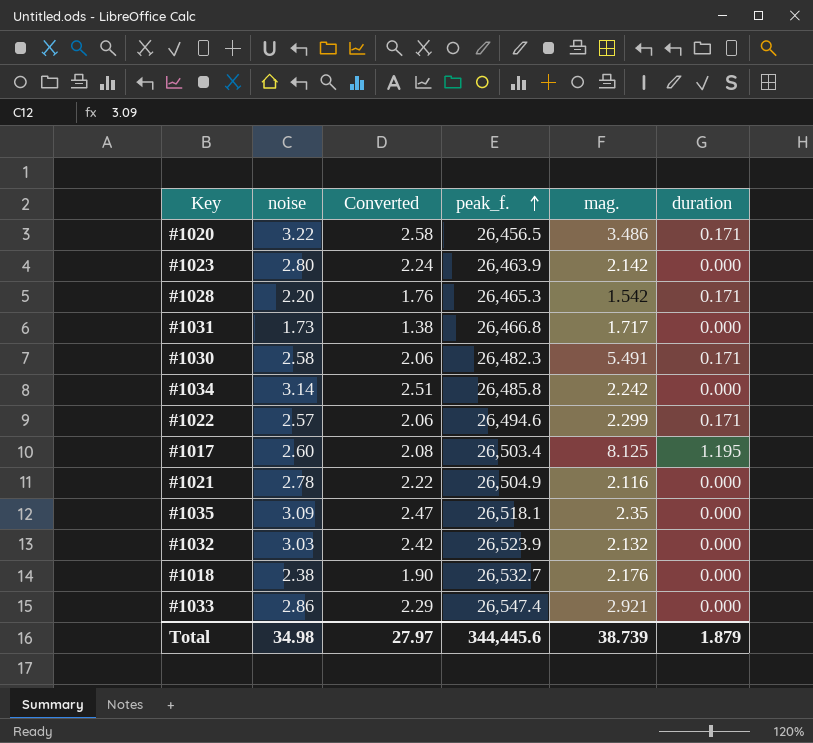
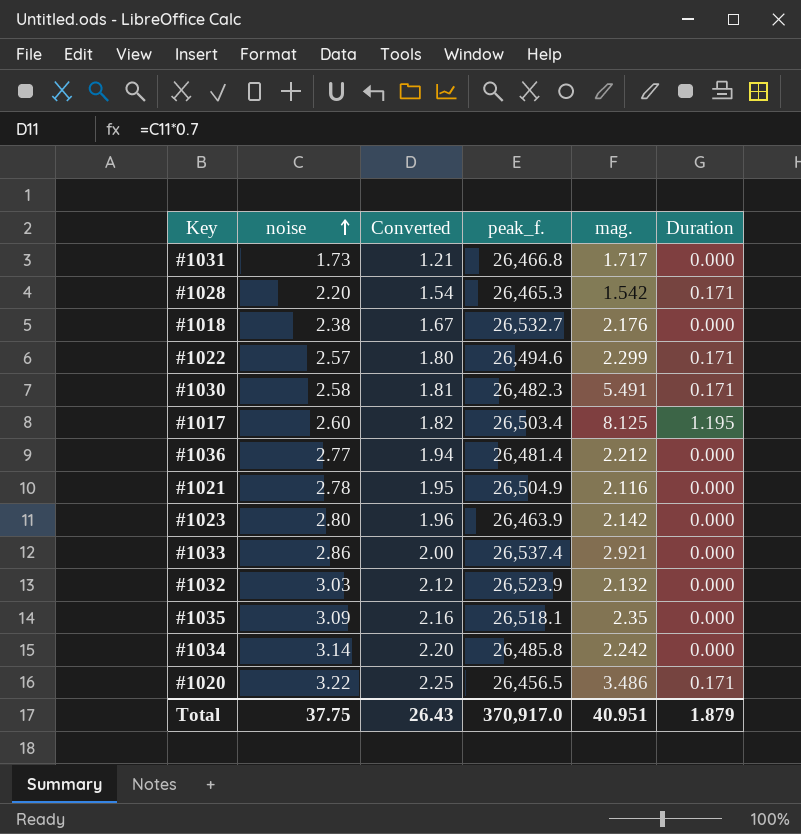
row order: peak_f. ascending -> noise ascending
column Converted | formula: [noise] * 0.8 -> [noise] * 0.7
column name: duration -> Duration
row #1036: none -> 2.77 | 1.94 | 26,481.4 | 2.212 | 0.000
#1033 | peak_f.: 26,547.4 -> 26,537.4
Total | noise: 34.98 -> 37.75
Total | Converted: 27.97 -> 26.43
Total | peak_f.: 344,445.6 -> 370,917.0
Total | mag.: 38.739 -> 40.951

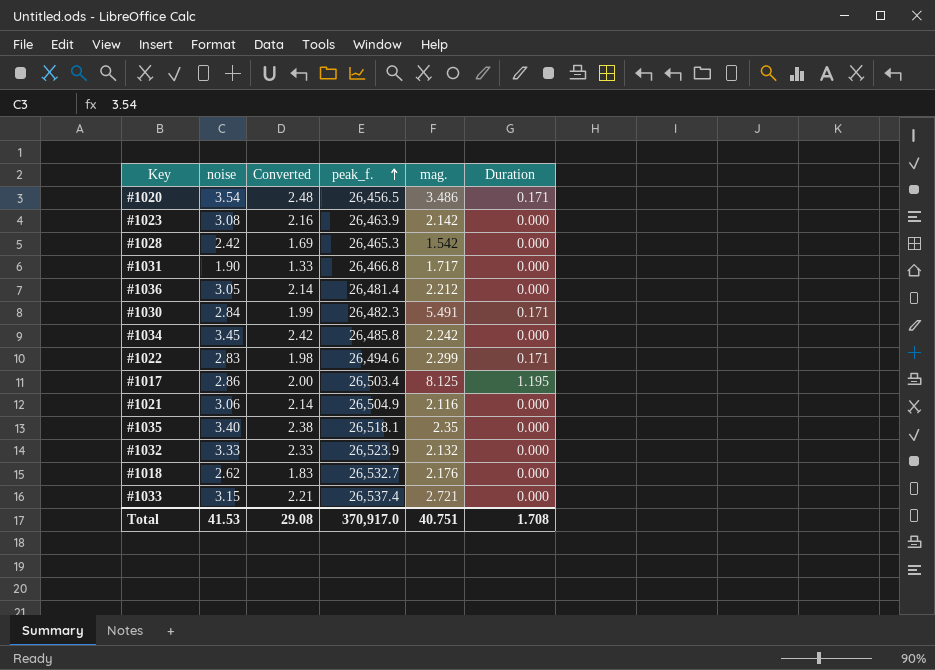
row order: noise ascending -> peak_f. ascending
#1020 | noise: 3.22 -> 3.54
#1020 | Converted: 2.25 -> 2.48
#1023 | noise: 2.80 -> 3.08
#1023 | Converted: 1.96 -> 2.16
#1028 | noise: 2.20 -> 2.42
#1028 | Converted: 1.54 -> 1.69
#1028 | Duration: 0.171 -> 0.000
#1031 | noise: 1.73 -> 1.90
#1031 | Converted: 1.21 -> 1.33
#1036 | noise: 2.77 -> 3.05
#1036 | Converted: 1.94 -> 2.14
#1030 | noise: 2.58 -> 2.84
#1030 | Converted: 1.81 -> 1.99
#1034 | noise: 3.14 -> 3.45
#1034 | Converted: 2.20 -> 2.42
#1022 | noise: 2.57 -> 2.83
#1022 | Converted: 1.80 -> 1.98
#1017 | noise: 2.60 -> 2.86
#1017 | Converted: 1.82 -> 2.00
#1021 | noise: 2.78 -> 3.06
#1021 | Converted: 1.95 -> 2.14
#1035 | noise: 3.09 -> 3.40
#1035 | Converted: 2.16 -> 2.38
#1032 | noise: 3.03 -> 3.33
#1032 | Converted: 2.12 -> 2.33
#1018 | noise: 2.38 -> 2.62
#1018 | Converted: 1.67 -> 1.83
#1033 | noise: 2.86 -> 3.15
#1033 | Converted: 2.00 -> 2.21
#1033 | mag.: 2.921 -> 2.721
Total | noise: 37.75 -> 41.53
Total | Converted: 26.43 -> 29.08
Total | mag.: 40.951 -> 40.751
Total | Duration: 1.879 -> 1.708

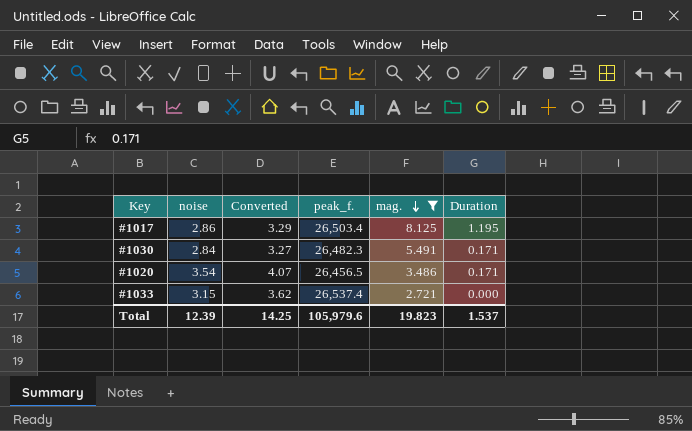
filter: none -> mag. >= 2.721
row order: peak_f. ascending -> mag. descending
column Converted | formula: [noise] * 0.7 -> [noise] * 1.15
Total | noise: 41.53 -> 12.39
Total | Converted: 29.08 -> 14.25
Total | peak_f.: 370,917.0 -> 105,979.6
Total | mag.: 40.751 -> 19.823
Total | Duration: 1.708 -> 1.537

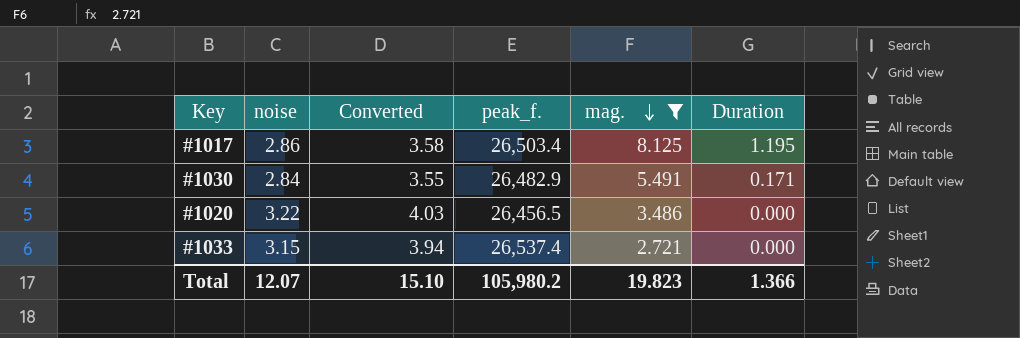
column Converted | formula: [noise] * 1.15 -> [noise] * 1.25
#1030 | peak_f.: 26,482.3 -> 26,482.9
#1020 | noise: 3.54 -> 3.22
#1020 | Duration: 0.171 -> 0.000
Total | noise: 12.39 -> 12.07
Total | Converted: 14.25 -> 15.10
Total | peak_f.: 105,979.6 -> 105,980.2
Total | Duration: 1.537 -> 1.366

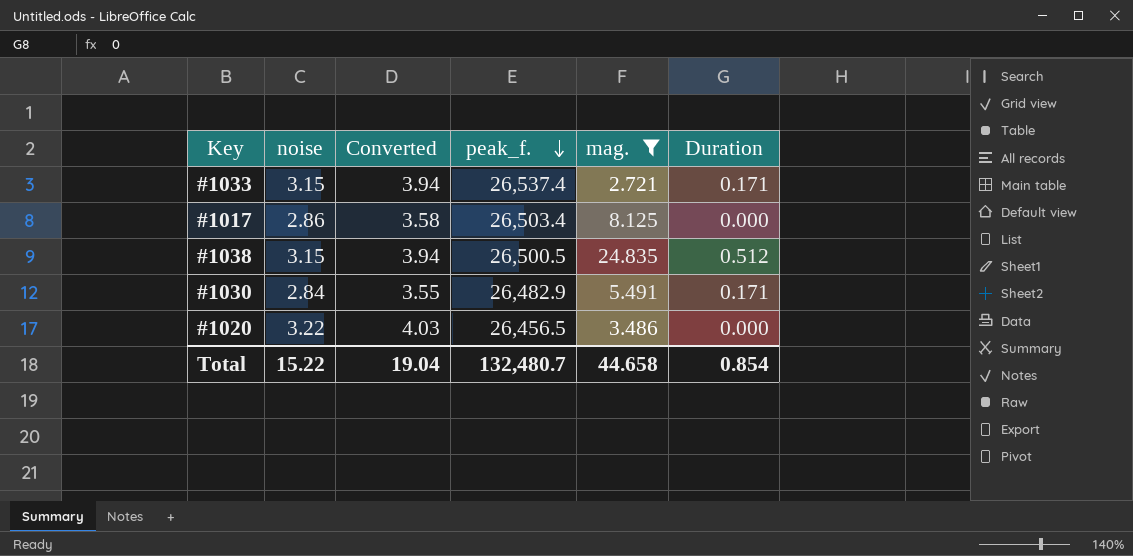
row order: mag. descending -> peak_f. descending
#1033 | Duration: 0.000 -> 0.171
#1017 | Duration: 1.195 -> 0.000
row #1038: none -> 3.15 | 3.94 | 26,500.5 | 24.835 | 0.512
Total | noise: 12.07 -> 15.22
Total | Converted: 15.10 -> 19.04
Total | peak_f.: 105,980.2 -> 132,480.7
Total | mag.: 19.823 -> 44.658
Total | Duration: 1.366 -> 0.854

